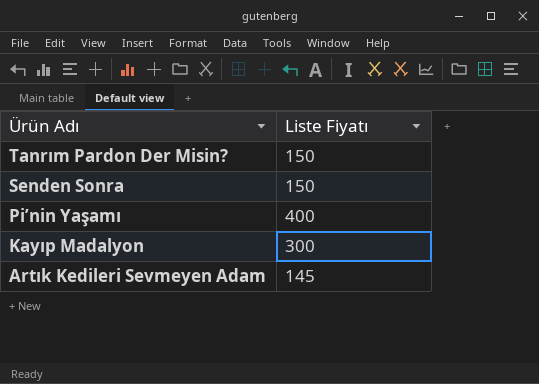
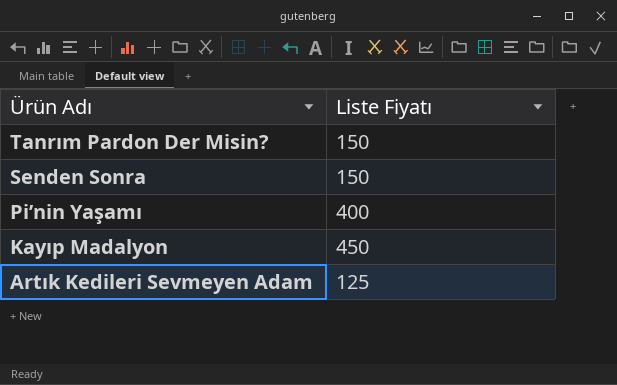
Kayıp Madalyon | Liste Fiyatı: 300 -> 450
Artık Kedileri Sevmeyen Adam | Liste Fiyatı: 145 -> 125

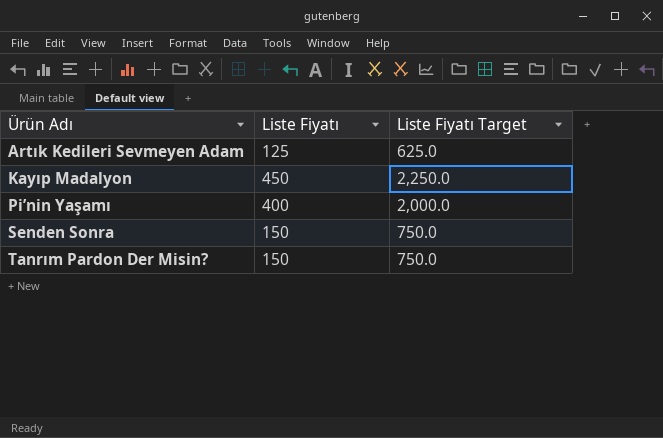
row order: Ürün Adı descending -> Ürün Adı ascending
column Liste Fiyatı Target | formula: none -> [Liste Fiyatı] * 5

